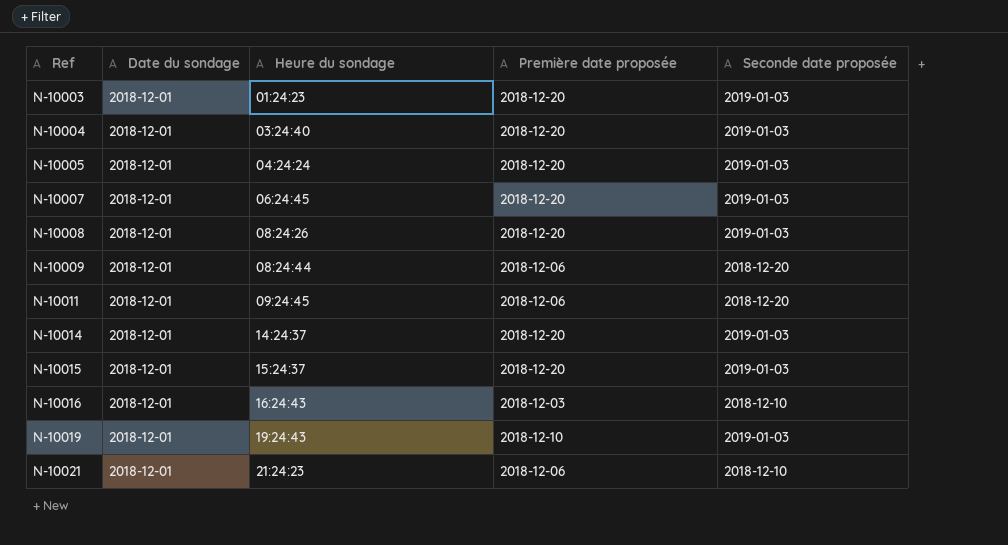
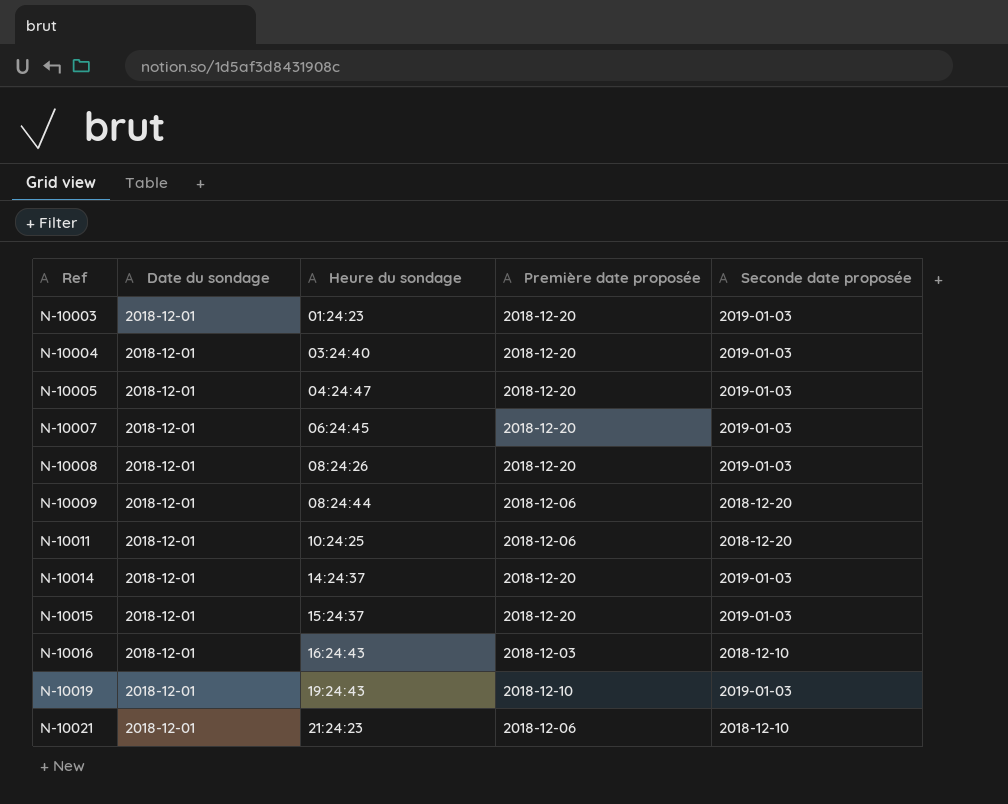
N-10005 | Heure du sondage: 04:24:24 -> 04:24:47
N-10011 | Heure du sondage: 09:24:45 -> 10:24:25

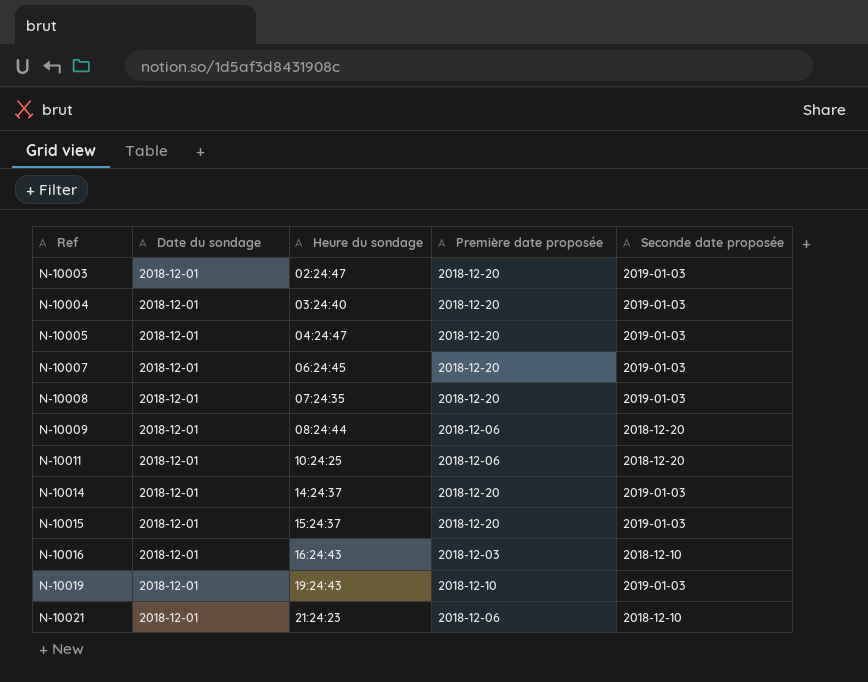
N-10003 | Heure du sondage: 01:24:23 -> 02:24:47
N-10008 | Heure du sondage: 08:24:26 -> 07:24:35

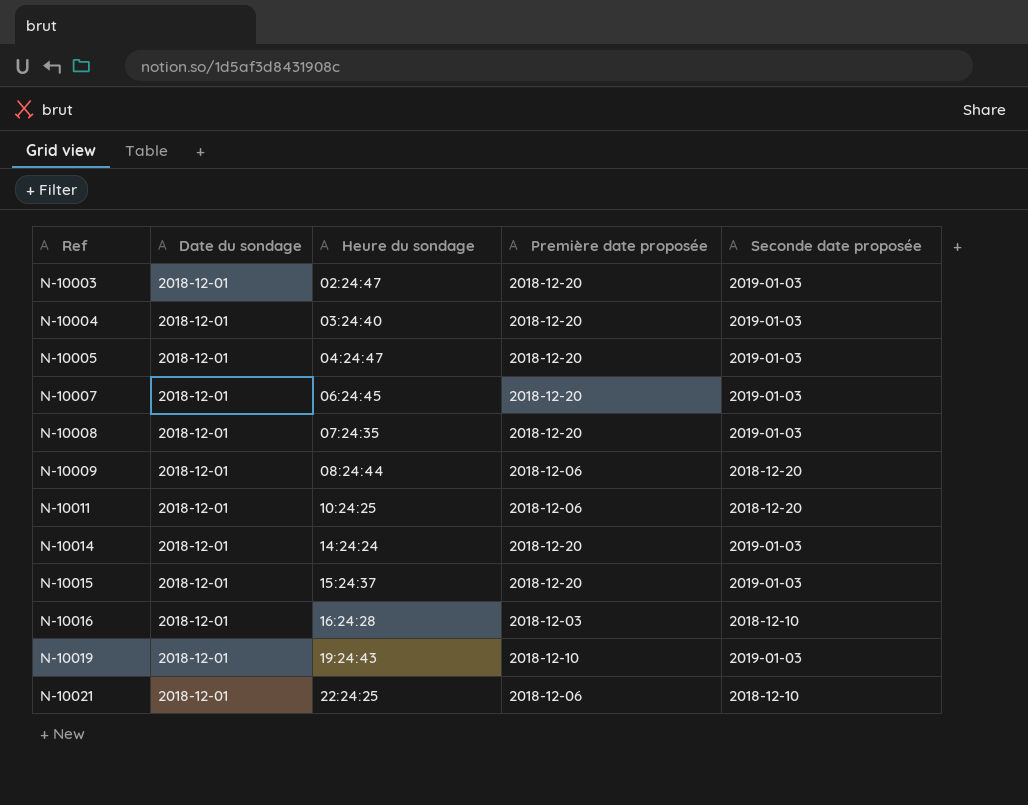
N-10014 | Heure du sondage: 14:24:37 -> 14:24:24
N-10016 | Heure du sondage: 16:24:43 -> 16:24:28
N-10021 | Heure du sondage: 21:24:23 -> 22:24:25

